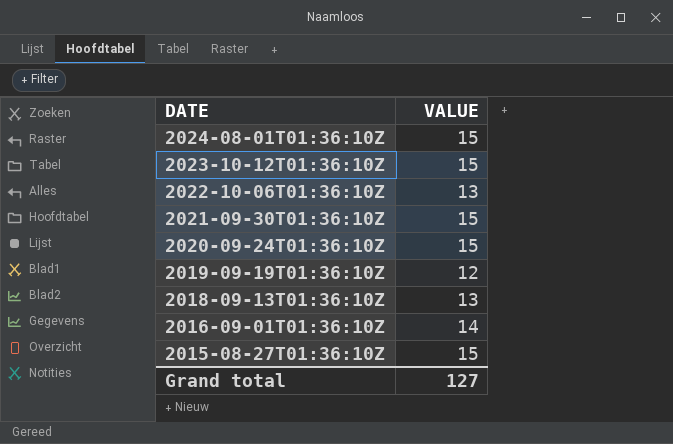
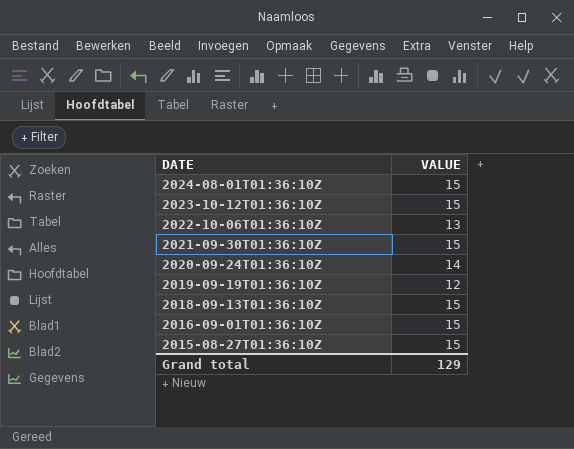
2020-09-24T01:36:10Z | VALUE: 15 -> 14
2018-09-13T01:36:10Z | VALUE: 13 -> 15
2016-09-01T01:36:10Z | VALUE: 14 -> 15
Grand total | VALUE: 127 -> 129

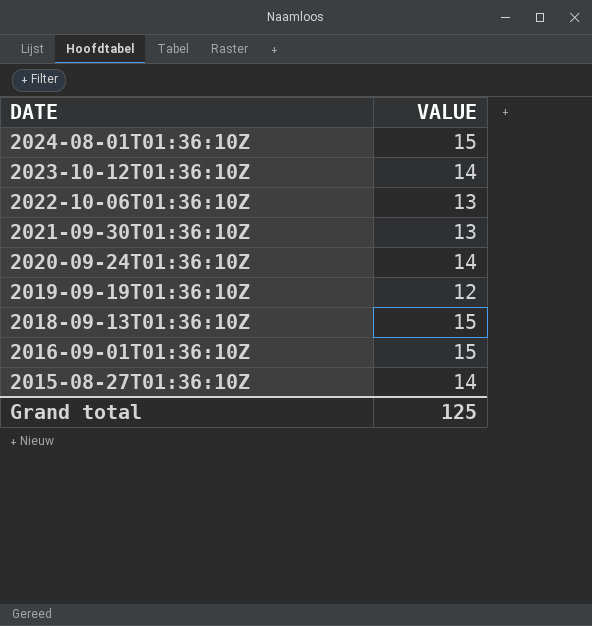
2023-10-12T01:36:10Z | VALUE: 15 -> 14
2021-09-30T01:36:10Z | VALUE: 15 -> 13
2015-08-27T01:36:10Z | VALUE: 15 -> 14
Grand total | VALUE: 129 -> 125

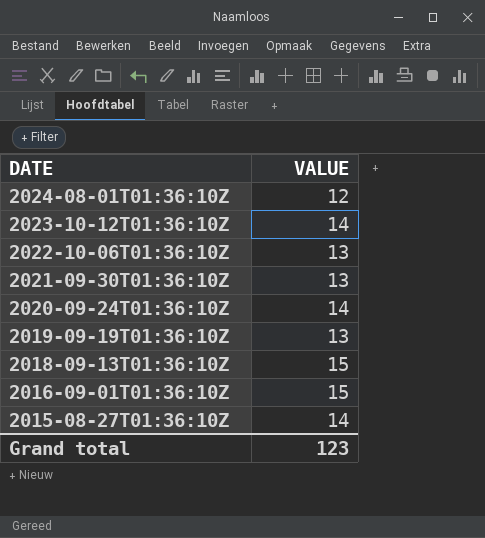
2024-08-01T01:36:10Z | VALUE: 15 -> 12
2019-09-19T01:36:10Z | VALUE: 12 -> 13
Grand total | VALUE: 125 -> 123

